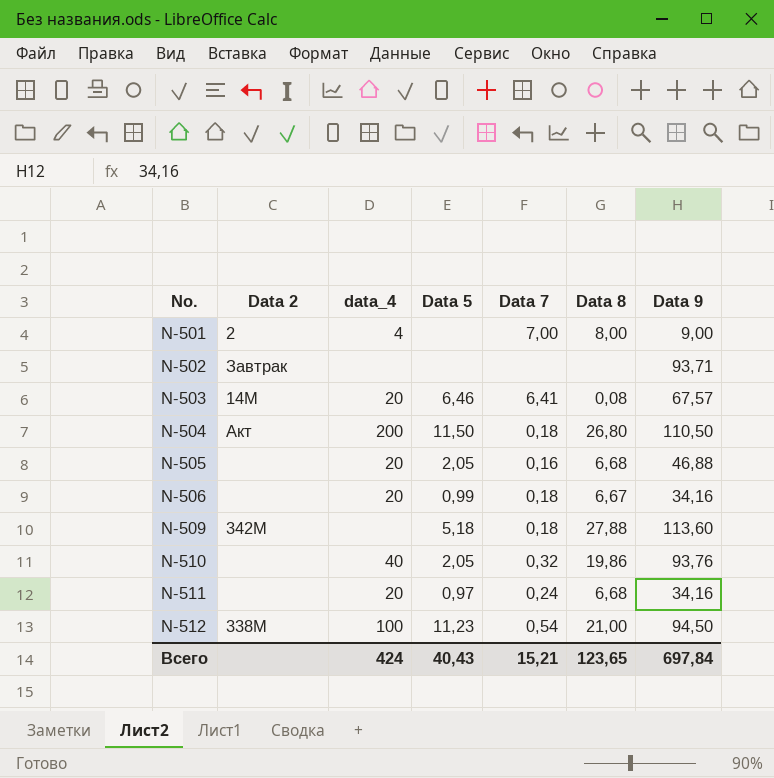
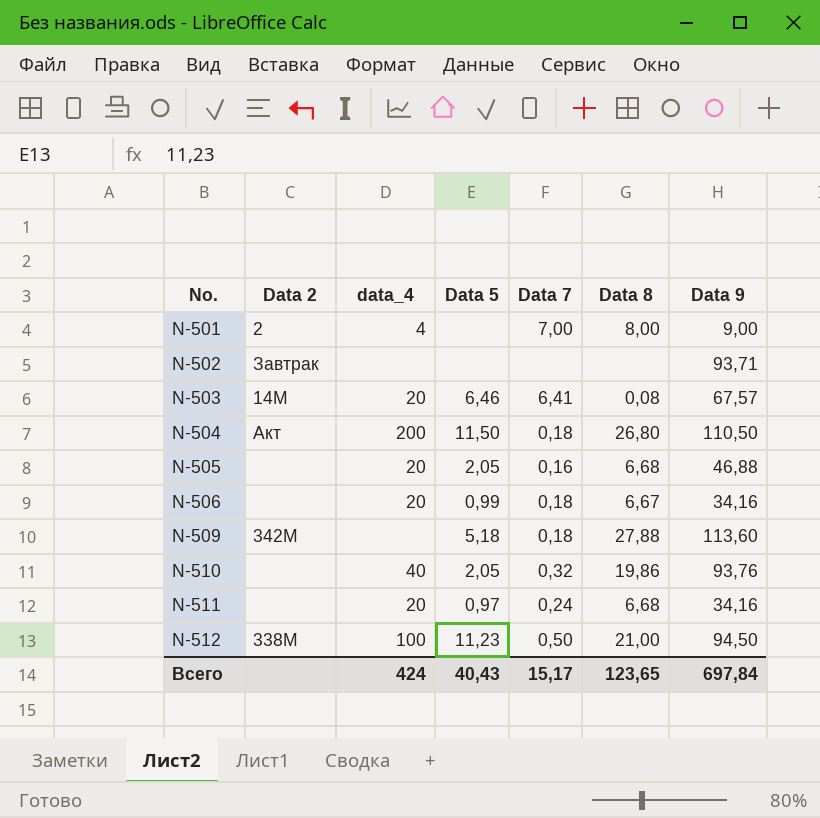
N-512 | Data 7: 0,54 -> 0,50
Всего | Data 7: 15,21 -> 15,17

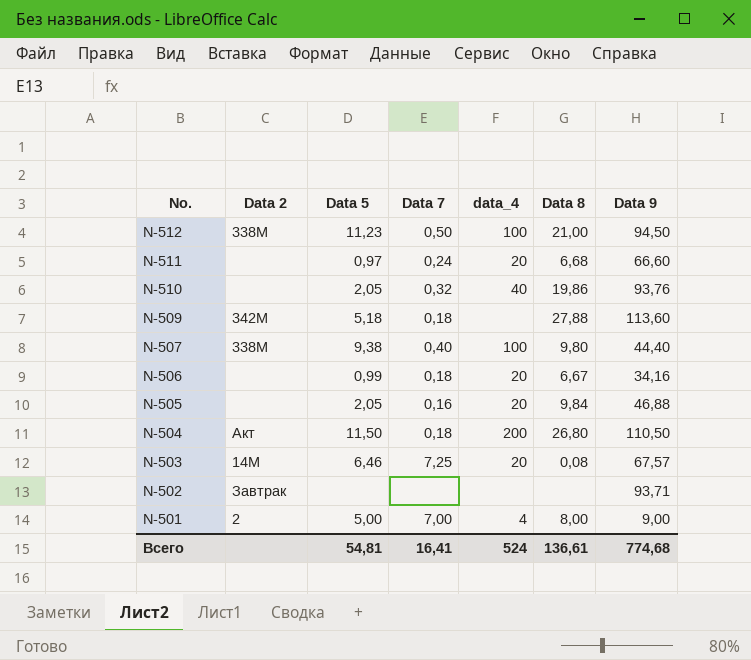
row order: No. ascending -> No. descending
column data_4 | position: 3 -> 5
N-511 | Data 9: 34,16 -> 66,60
row N-507: none -> 338М | 9,38 | 0,40 | 100 | 9,80 | 44,40
N-505 | Data 8: 6,68 -> 9,84
N-503 | Data 7: 6,41 -> 7,25
N-501 | Data 5: none -> 5,00
Всего | Data 5: 40,43 -> 54,81
Всего | Data 7: 15,17 -> 16,41
Всего | data_4: 424 -> 524
Всего | Data 8: 123,65 -> 136,61
Всего | Data 9: 697,84 -> 774,68

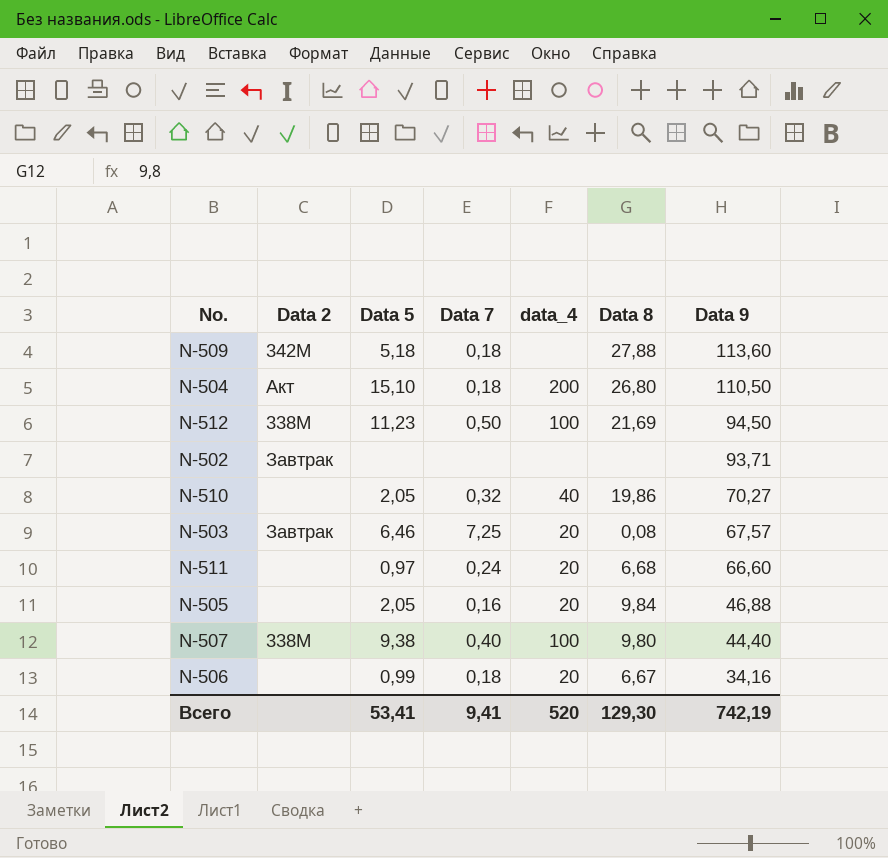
row order: No. descending -> Data 9 descending
row N-501: 2 | 5,00 | 7,00 | 4 | 8,00 | 9,00 -> none
N-504 | Data 5: 11,50 -> 15,10
N-512 | Data 8: 21,00 -> 21,69
N-510 | Data 9: 93,76 -> 70,27
N-503 | Data 2: 14М -> Завтрак
Всего | Data 5: 54,81 -> 53,41
Всего | Data 7: 16,41 -> 9,41
Всего | data_4: 524 -> 520
Всего | Data 8: 136,61 -> 129,30
Всего | Data 9: 774,68 -> 742,19

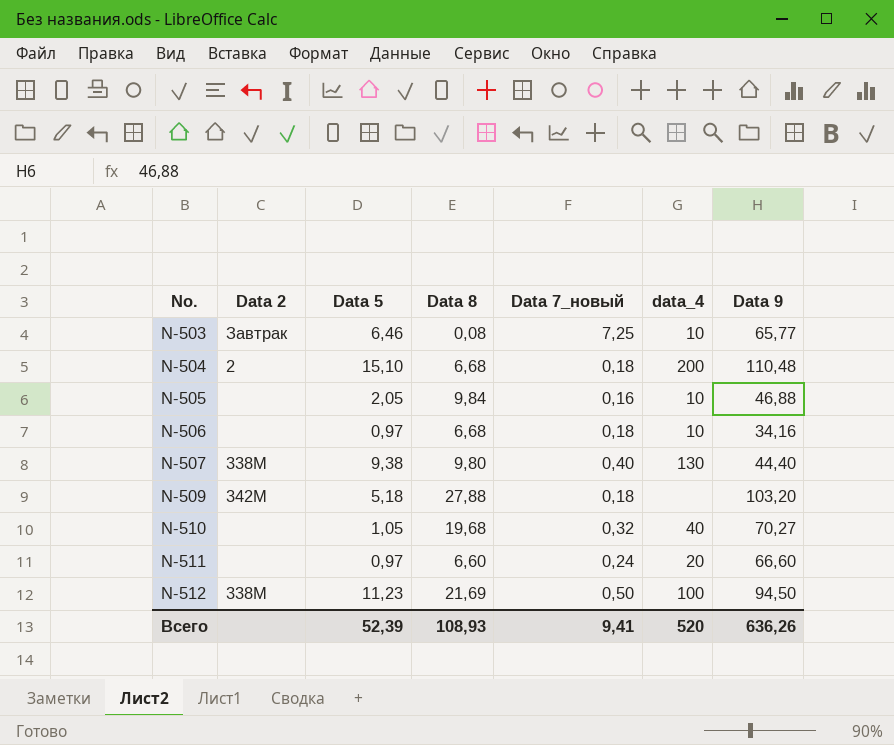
row order: Data 9 descending -> No. ascending
column Data 8 | position: 6 -> 4
column name: Data 7 -> Data 7_новый
row N-502: Завтрак | none | none | none | none | 93,71 -> none
N-503 | data_4: 20 -> 10
N-503 | Data 9: 67,57 -> 65,77
N-504 | Data 2: Акт -> 2
N-504 | Data 8: 26,80 -> 6,68
N-504 | Data 9: 110,50 -> 110,48
N-505 | data_4: 20 -> 10
N-506 | Data 5: 0,99 -> 0,97
N-506 | Data 8: 6,67 -> 6,68
N-506 | data_4: 20 -> 10
N-507 | data_4: 100 -> 130
N-509 | Data 9: 113,60 -> 103,20
N-510 | Data 5: 2,05 -> 1,05
N-510 | Data 8: 19,86 -> 19,68
N-511 | Data 8: 6,68 -> 6,60
Всего | Data 5: 53,41 -> 52,39
Всего | Data 8: 129,30 -> 108,93
Всего | Data 9: 742,19 -> 636,26

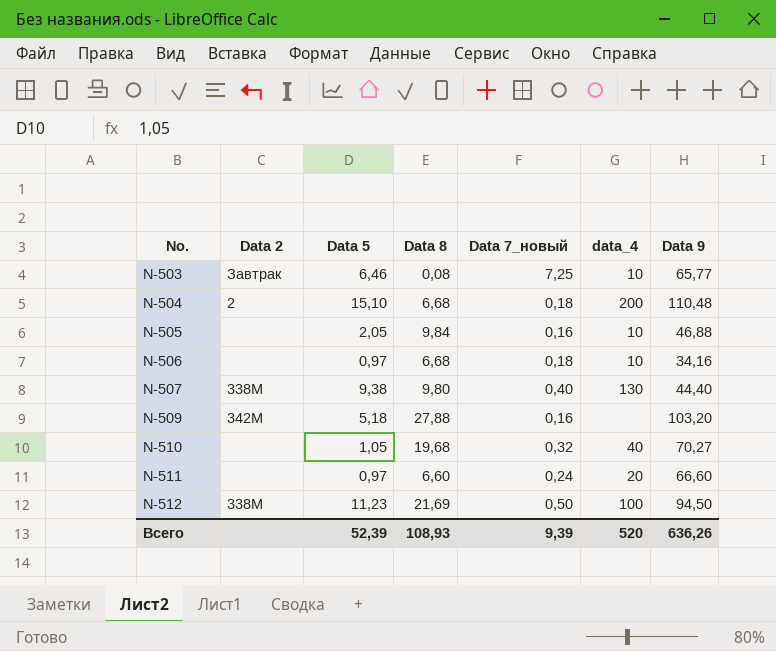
N-509 | Data 7_новый: 0,18 -> 0,16
Всего | Data 7_новый: 9,41 -> 9,39

